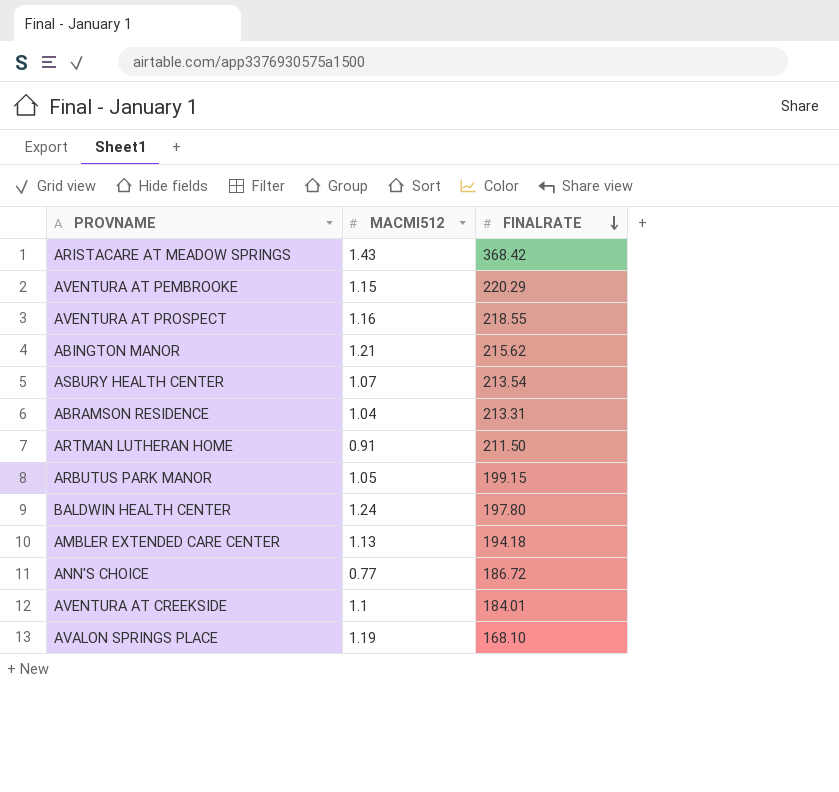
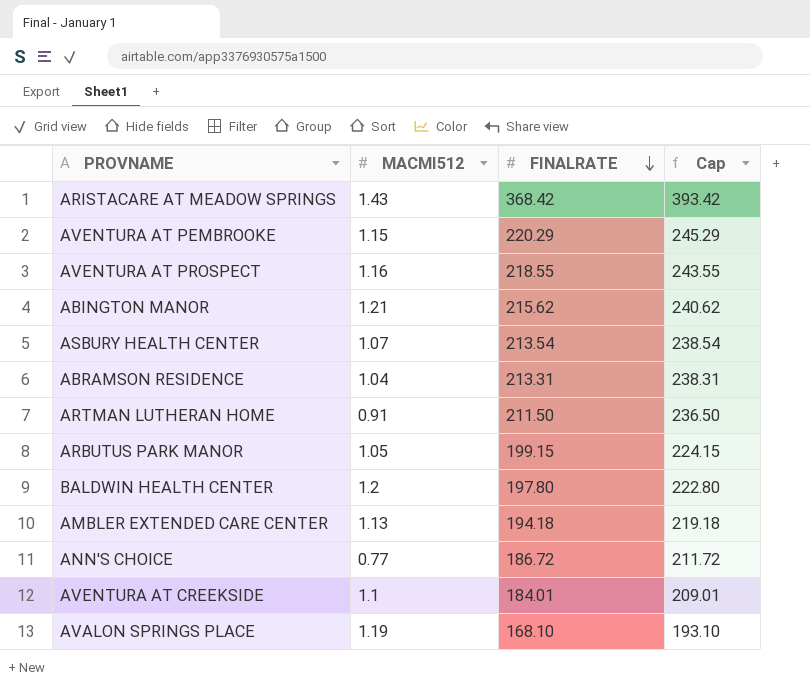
column Cap | formula: none -> [FINALRATE] + 25
BALDWIN HEALTH CENTER | MACMI512: 1.24 -> 1.2

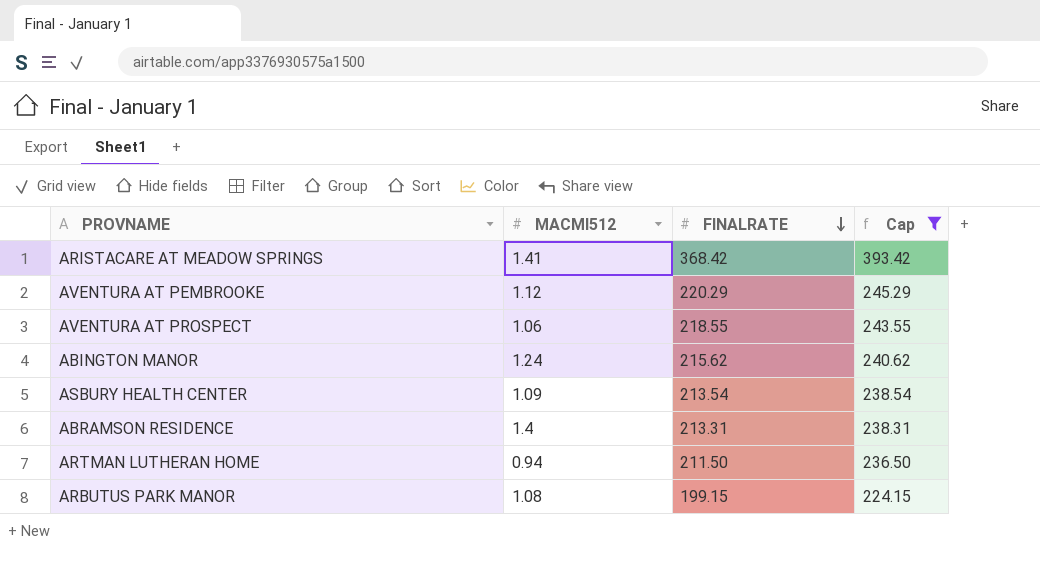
filter: none -> Cap >= 224.15
ARISTACARE AT MEADOW SPRINGS | MACMI512: 1.43 -> 1.41
AVENTURA AT PEMBROOKE | MACMI512: 1.15 -> 1.12
AVENTURA AT PROSPECT | MACMI512: 1.16 -> 1.06
ABINGTON MANOR | MACMI512: 1.21 -> 1.24
ASBURY HEALTH CENTER | MACMI512: 1.07 -> 1.09
ABRAMSON RESIDENCE | MACMI512: 1.04 -> 1.4
ARTMAN LUTHERAN HOME | MACMI512: 0.91 -> 0.94
ARBUTUS PARK MANOR | MACMI512: 1.05 -> 1.08

